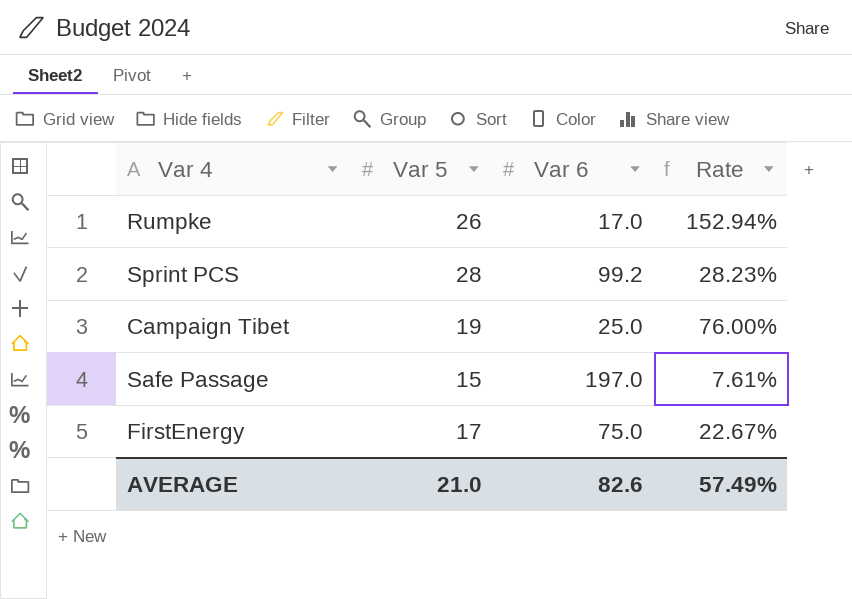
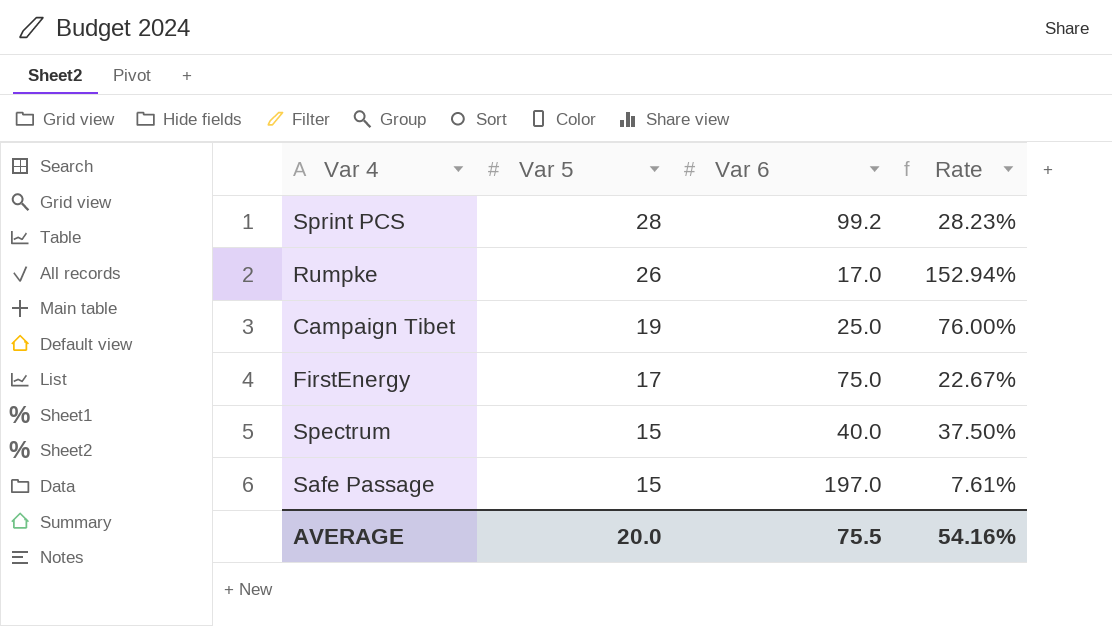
row order: none -> Var 5 descending
row Spectrum: none -> 15 | 40.0 | 37.50%
AVERAGE | Var 5: 21.0 -> 20.0
AVERAGE | Var 6: 82.6 -> 75.5
AVERAGE | Rate: 57.49% -> 54.16%

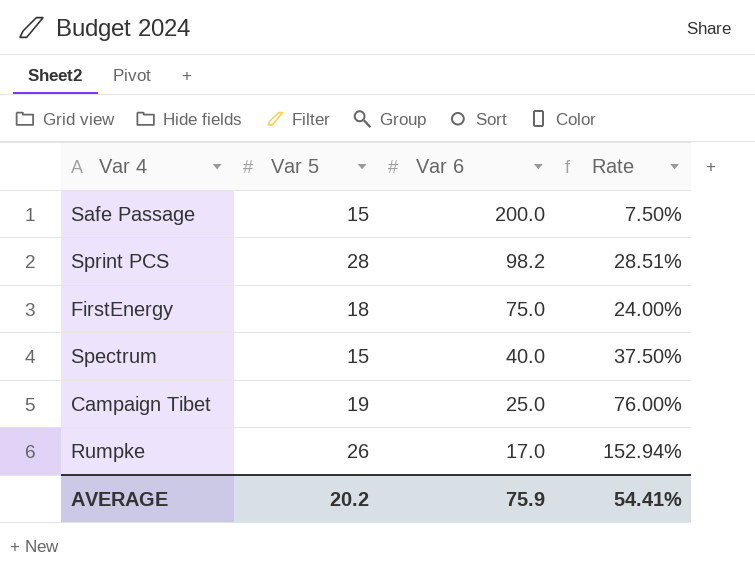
row order: Var 5 descending -> Var 6 descending
Safe Passage | Var 6: 197.0 -> 200.0
Safe Passage | Rate: 7.61% -> 7.50%
Sprint PCS | Var 6: 99.2 -> 98.2
Sprint PCS | Rate: 28.23% -> 28.51%
FirstEnergy | Var 5: 17 -> 18
FirstEnergy | Rate: 22.67% -> 24.00%
AVERAGE | Var 5: 20.0 -> 20.2
AVERAGE | Var 6: 75.5 -> 75.9
AVERAGE | Rate: 54.16% -> 54.41%

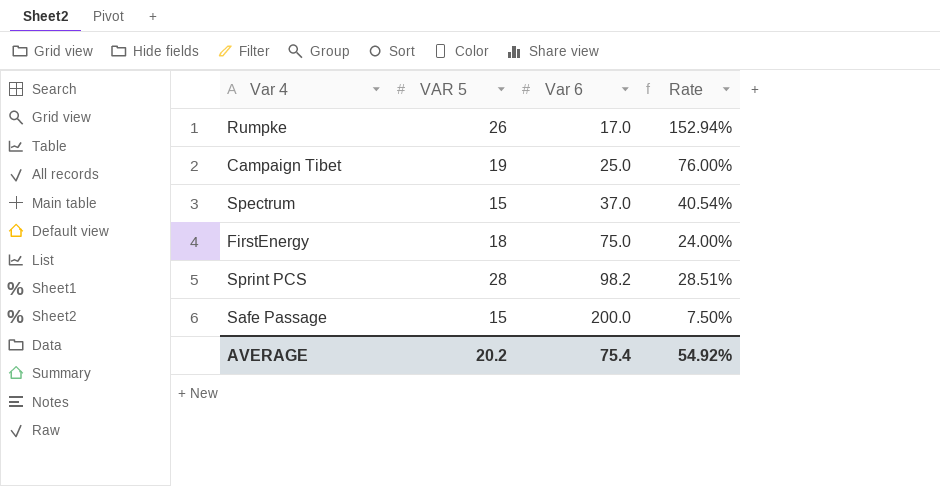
row order: Var 6 descending -> Var 6 ascending
column name: Var 5 -> VAR 5
Spectrum | Var 6: 40.0 -> 37.0
Spectrum | Rate: 37.50% -> 40.54%
AVERAGE | Var 6: 75.9 -> 75.4
AVERAGE | Rate: 54.41% -> 54.92%

